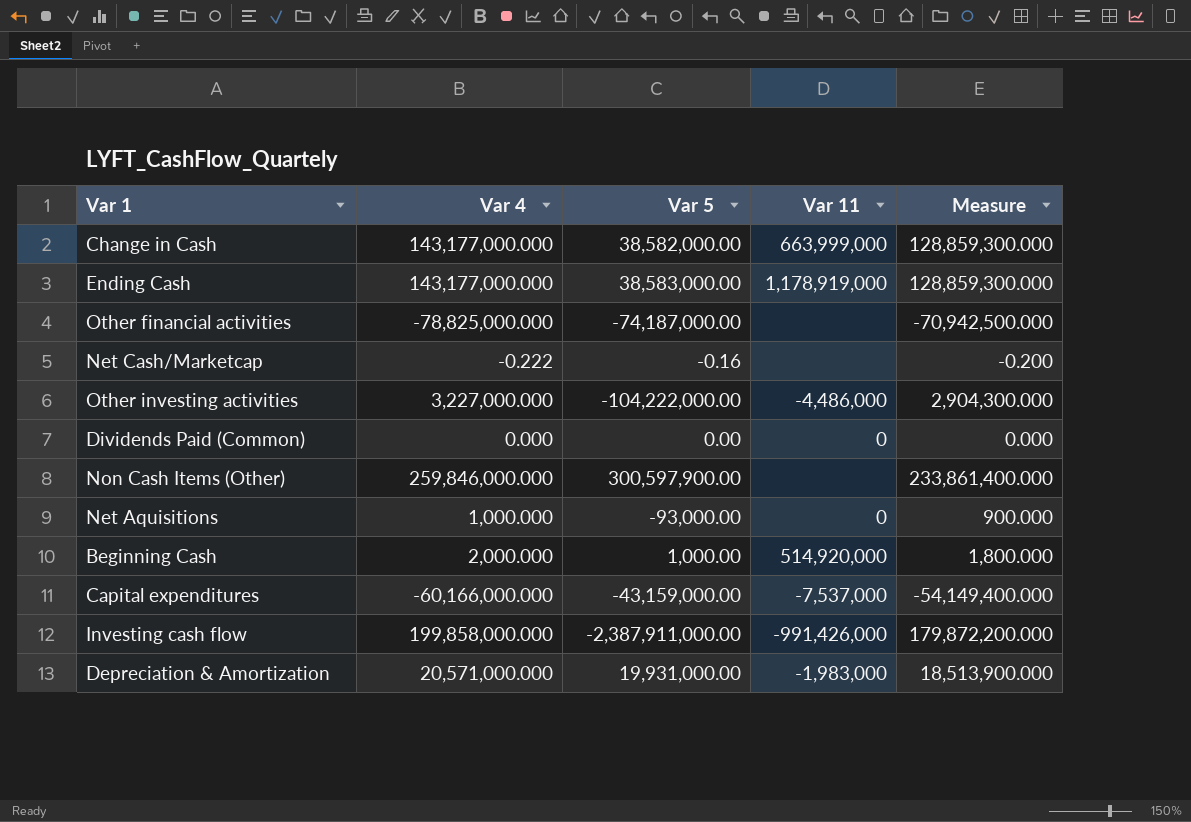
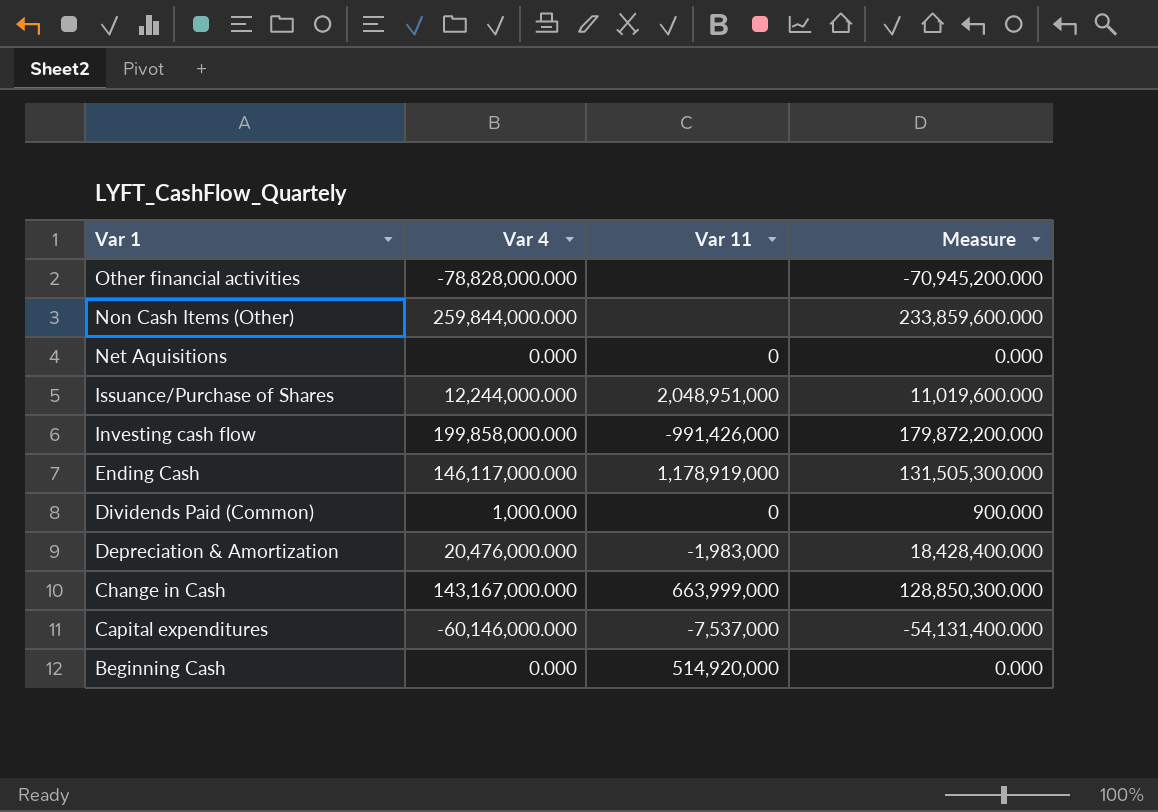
row order: none -> Var 1 descending
column Var 5 | position: 3 -> none
row Net Cash/Marketcap: -0.222 | -0.16 | none | -0.200 -> none
row Other investing activities: 3,227,000.000 | -104,222,000.00 | -4,486,000 | 2,904,300.000 -> none
Other financial activities | Var 4: -78,825,000.000 -> -78,828,000.000
Other financial activities | Measure: -70,942,500.000 -> -70,945,200.000
Non Cash Items (Other) | Var 4: 259,846,000.000 -> 259,844,000.000
Non Cash Items (Other) | Measure: 233,861,400.000 -> 233,859,600.000
Net Aquisitions | Var 4: 1,000.000 -> 0.000
Net Aquisitions | Measure: 900.000 -> 0.000
row Issuance/Purchase of Shares: none -> 12,244,000.000 | 2,048,951,000 | 11,019,600.000
Ending Cash | Var 4: 143,177,000.000 -> 146,117,000.000
Ending Cash | Measure: 128,859,300.000 -> 131,505,300.000
Dividends Paid (Common) | Var 4: 0.000 -> 1,000.000
Dividends Paid (Common) | Measure: 0.000 -> 900.000
Depreciation & Amortization | Var 4: 20,571,000.000 -> 20,476,000.000
Depreciation & Amortization | Measure: 18,513,900.000 -> 18,428,400.000
Change in Cash | Var 4: 143,177,000.000 -> 143,167,000.000
Change in Cash | Measure: 128,859,300.000 -> 128,850,300.000
Capital expenditures | Var 4: -60,166,000.000 -> -60,146,000.000
Capital expenditures | Measure: -54,149,400.000 -> -54,131,400.000
Beginning Cash | Var 4: 2,000.000 -> 0.000
Beginning Cash | Measure: 1,800.000 -> 0.000

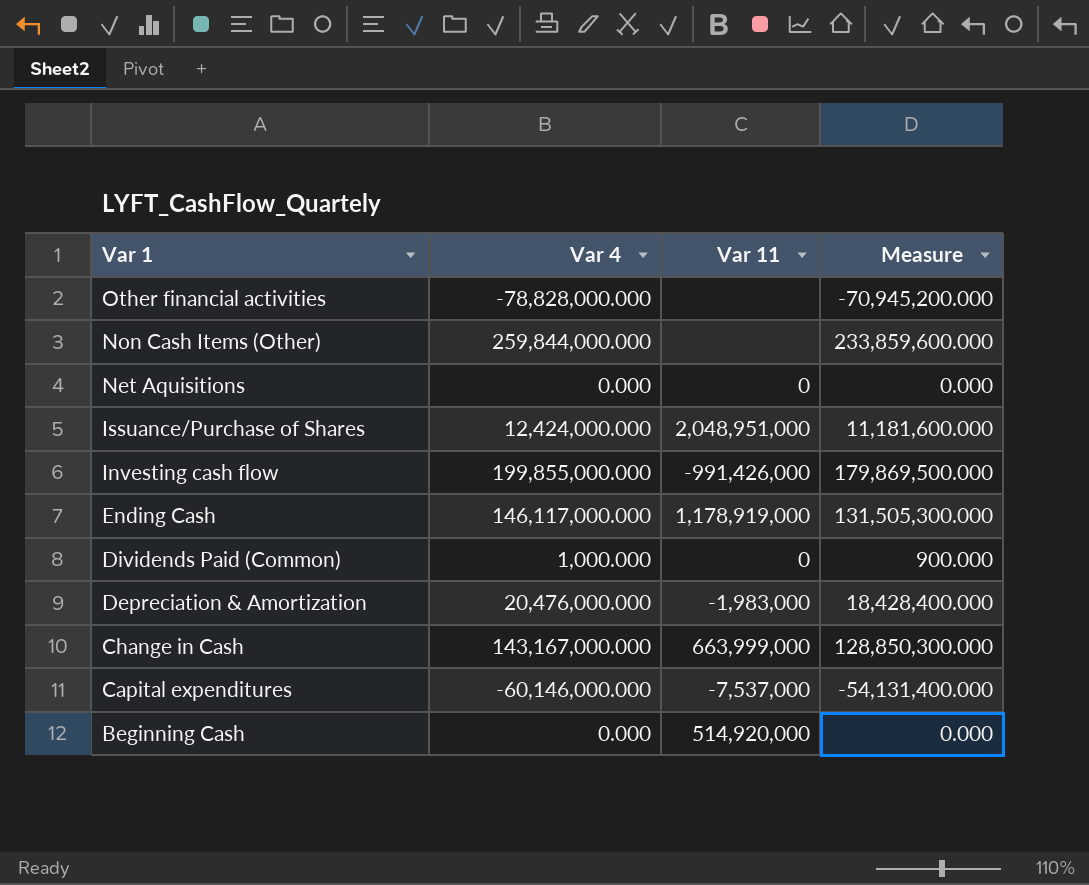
Issuance/Purchase of Shares | Var 4: 12,244,000.000 -> 12,424,000.000
Issuance/Purchase of Shares | Measure: 11,019,600.000 -> 11,181,600.000
Investing cash flow | Var 4: 199,858,000.000 -> 199,855,000.000
Investing cash flow | Measure: 179,872,200.000 -> 179,869,500.000

